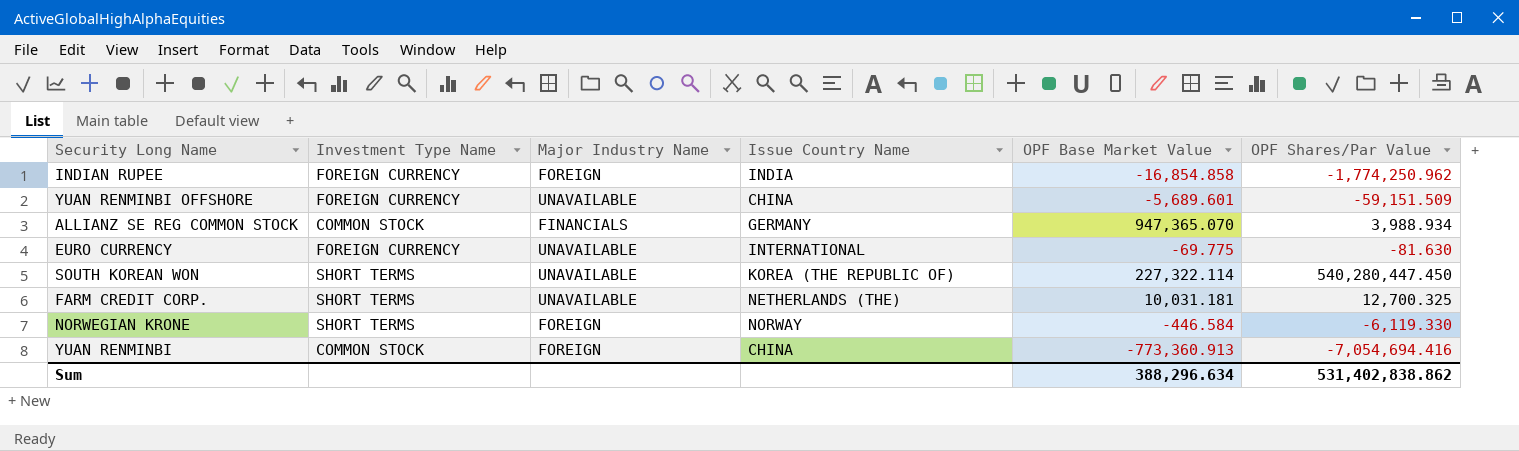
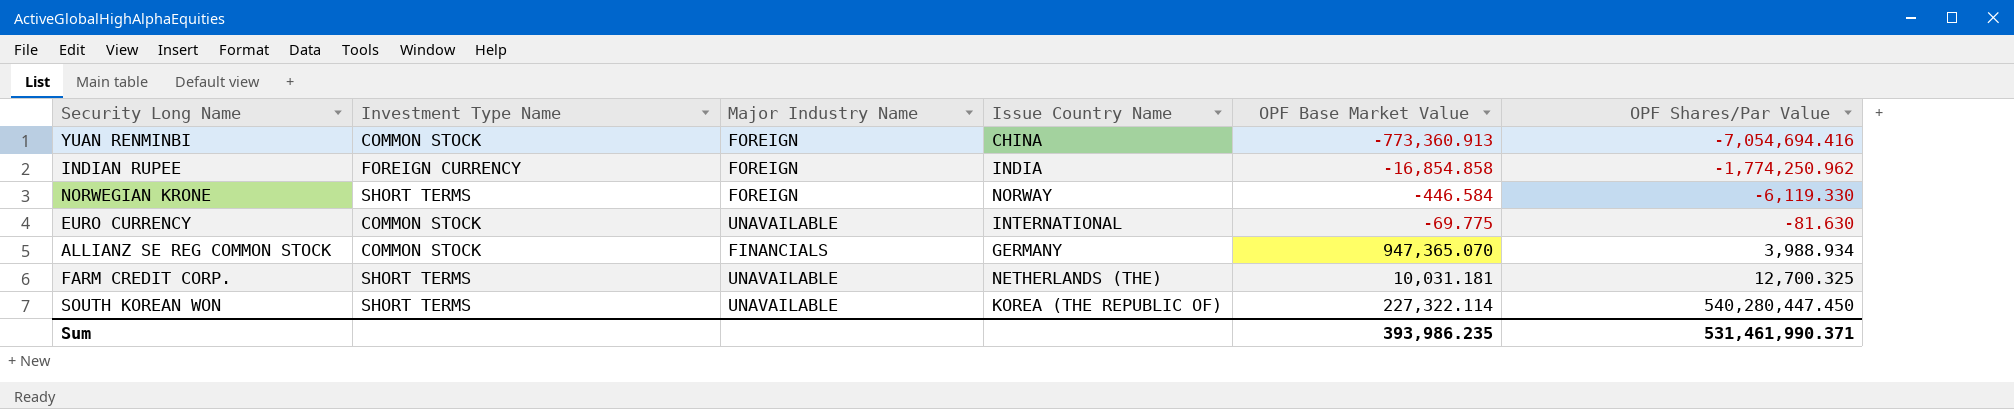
row order: none -> OPF Shares/Par Value ascending
row YUAN RENMINBI OFFSHORE: FOREIGN CURRENCY | UNAVAILABLE | CHINA | -5,689.601 | -59,151.509 -> none
EURO CURRENCY | Investment Type Name: FOREIGN CURRENCY -> COMMON STOCK
Sum | OPF Base Market Value: 388,296.634 -> 393,986.235
Sum | OPF Shares/Par Value: 531,402,838.862 -> 531,461,990.371

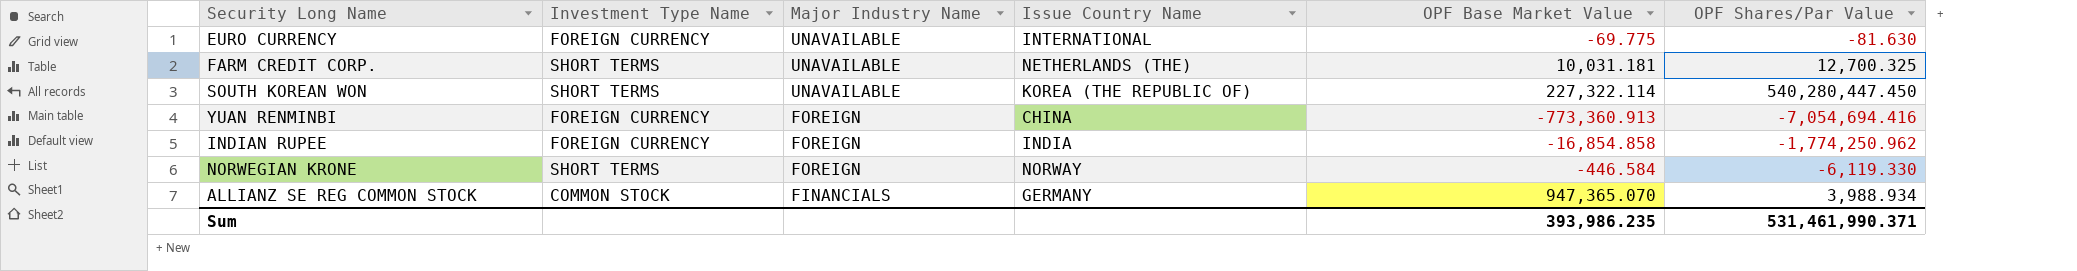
row order: OPF Shares/Par Value ascending -> Major Industry Name descending
EURO CURRENCY | Investment Type Name: COMMON STOCK -> FOREIGN CURRENCY
YUAN RENMINBI | Investment Type Name: COMMON STOCK -> FOREIGN CURRENCY

